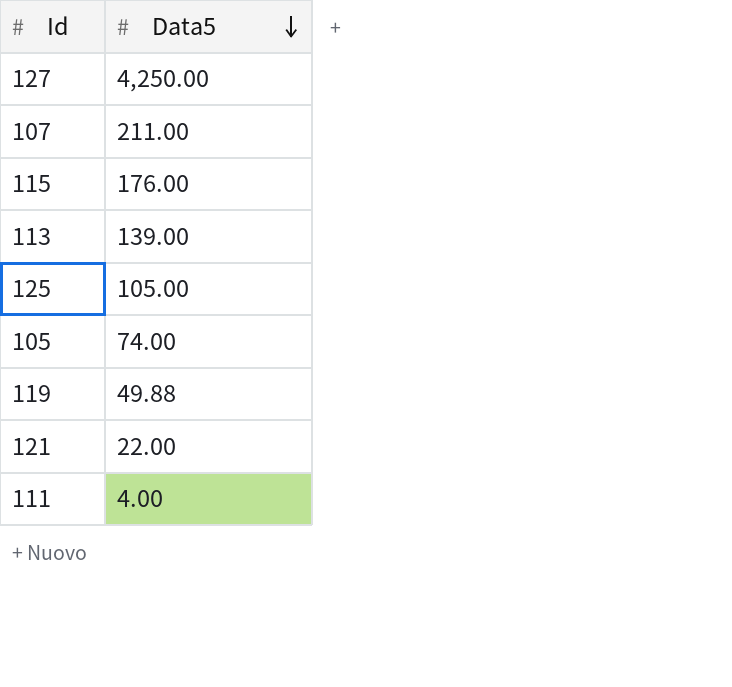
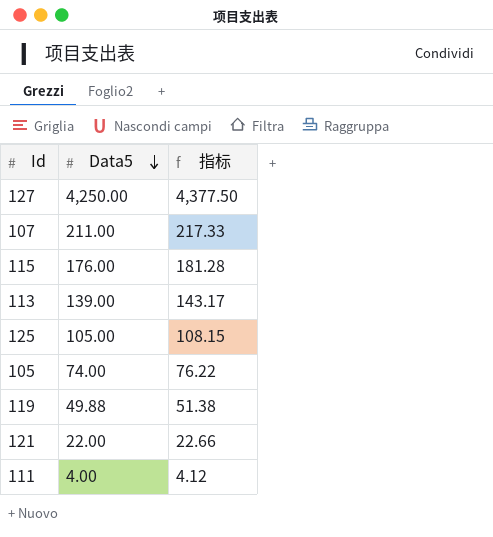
column 指标 | formula: none -> [Data5] * 1.03

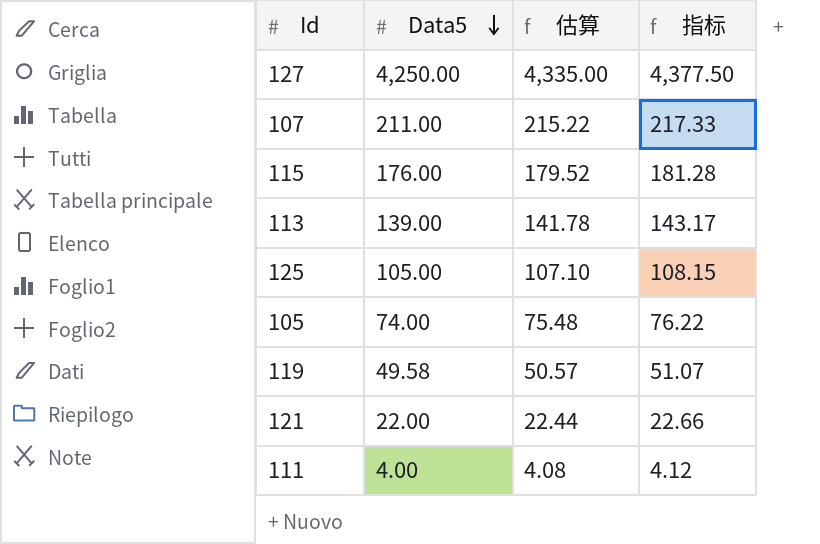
column 估算 | formula: none -> [Data5] * 1.02
119 | Data5: 49.88 -> 49.58
119 | 指标: 51.38 -> 51.07

